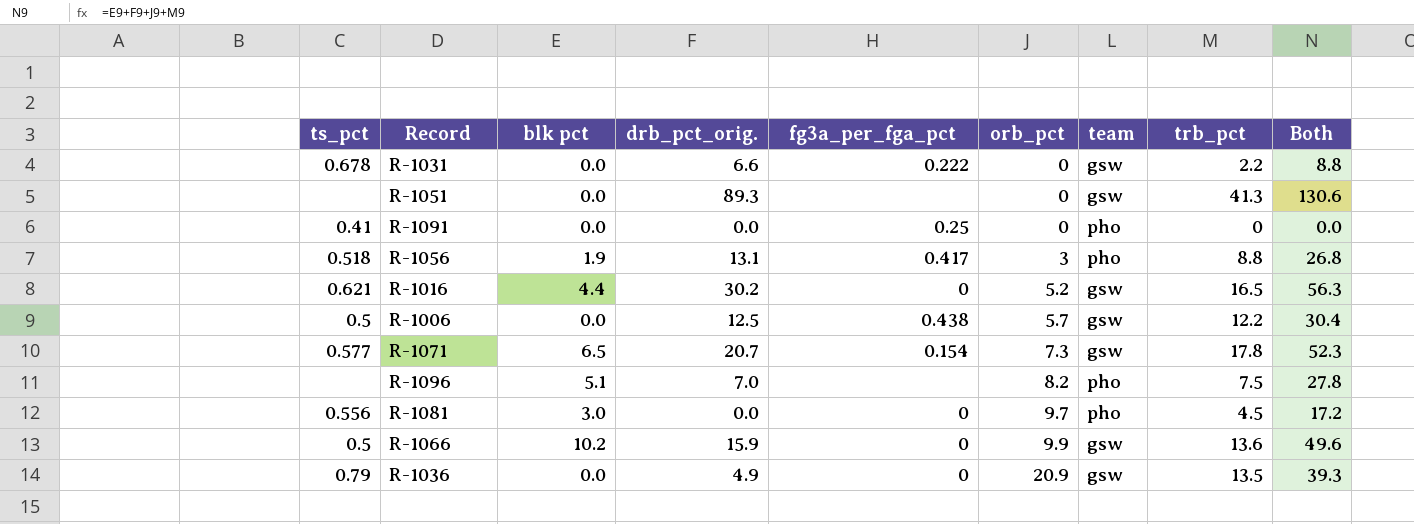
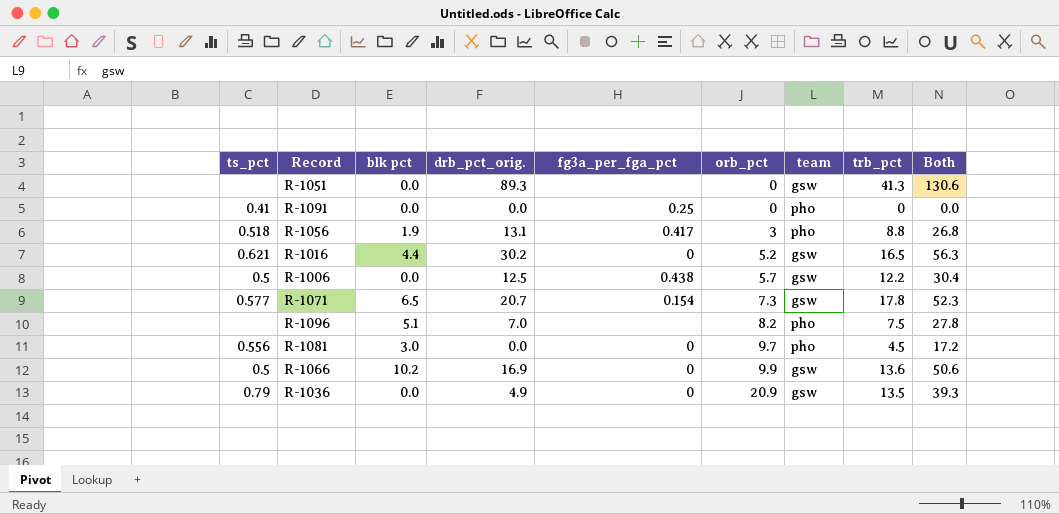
row R-1031: 0.678 | 0.0 | 6.6 | 0.222 | 0 | gsw | 2.2 | 8.8 -> none
R-1066 | drb_pct_orig.: 15.9 -> 16.9
R-1066 | Both: 49.6 -> 50.6

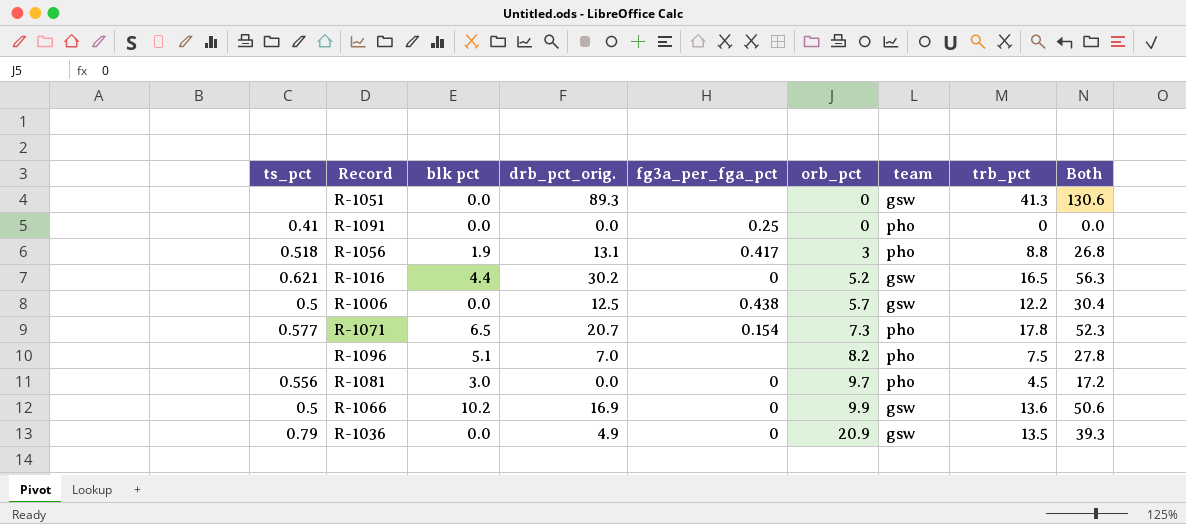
R-1071 | team: gsw -> pho

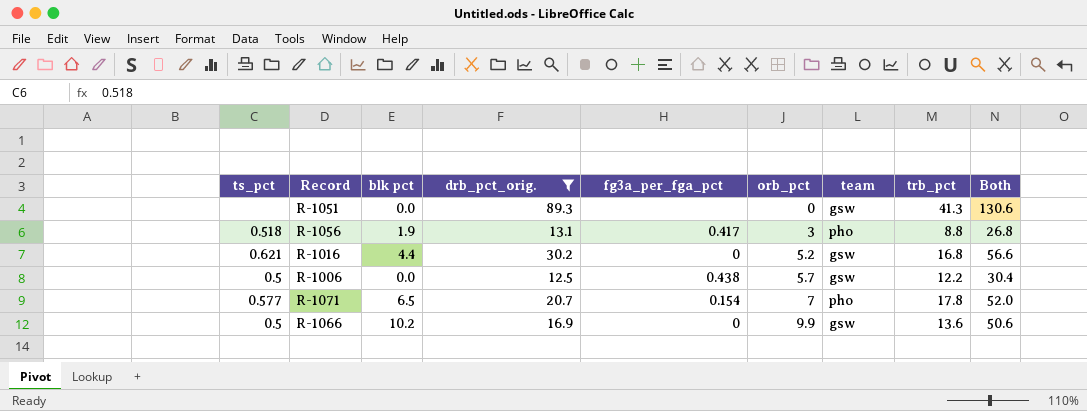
filter: none -> drb_pct_orig. >= 12.5
R-1016 | trb_pct: 16.5 -> 16.8
R-1016 | Both: 56.3 -> 56.6
R-1071 | orb_pct: 7.3 -> 7
R-1071 | Both: 52.3 -> 52.0

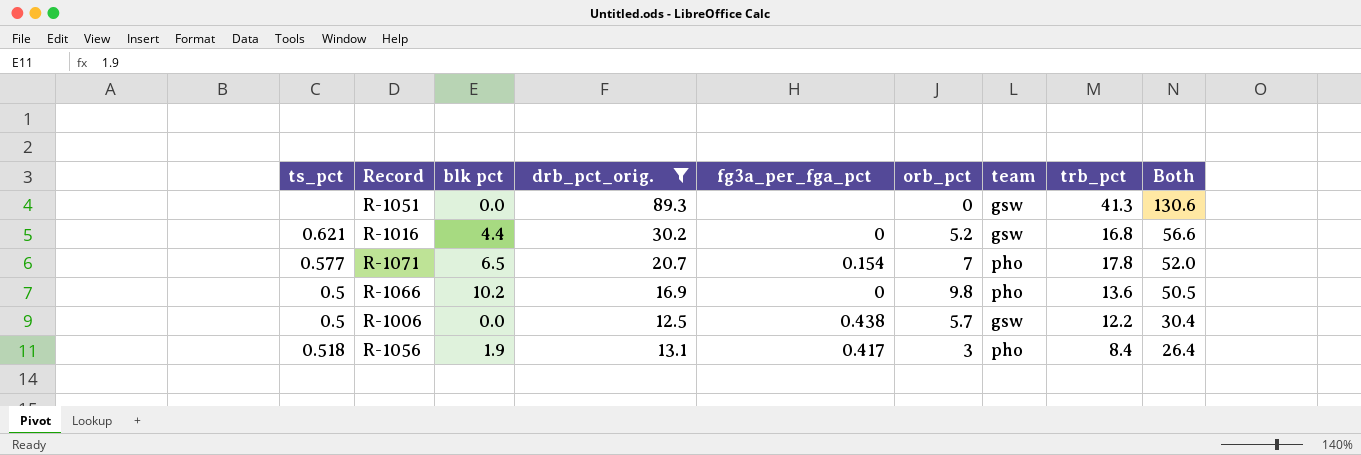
row order: orb_pct ascending -> Both descending
R-1066 | orb_pct: 9.9 -> 9.8
R-1066 | team: gsw -> pho
R-1066 | Both: 50.6 -> 50.5
R-1056 | trb_pct: 8.8 -> 8.4
R-1056 | Both: 26.8 -> 26.4

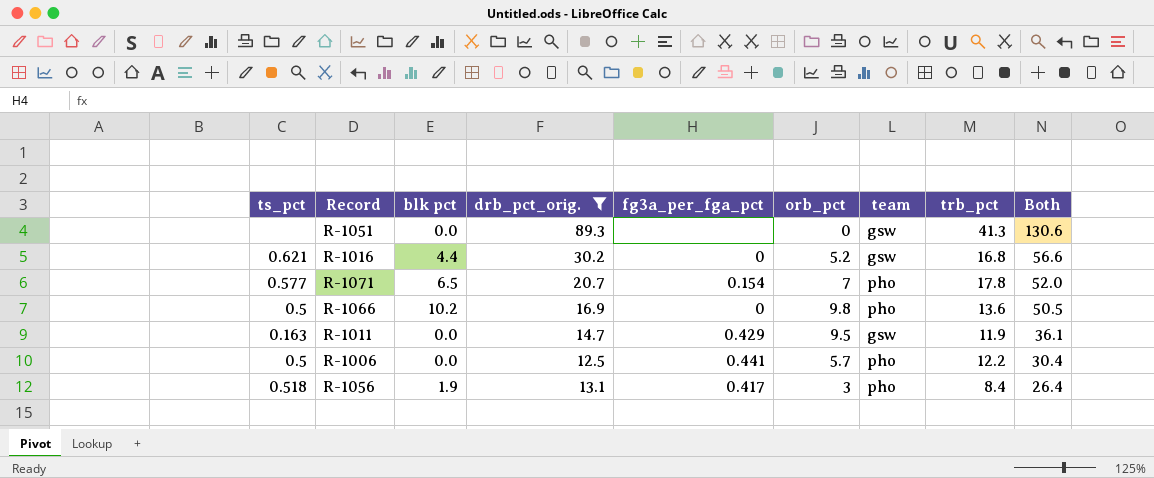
row R-1011: none -> 0.163 | 0.0 | 14.7 | 0.429 | 9.5 | gsw | 11.9 | 36.1
R-1006 | fg3a_per_fga_pct: 0.438 -> 0.441
R-1006 | team: gsw -> pho

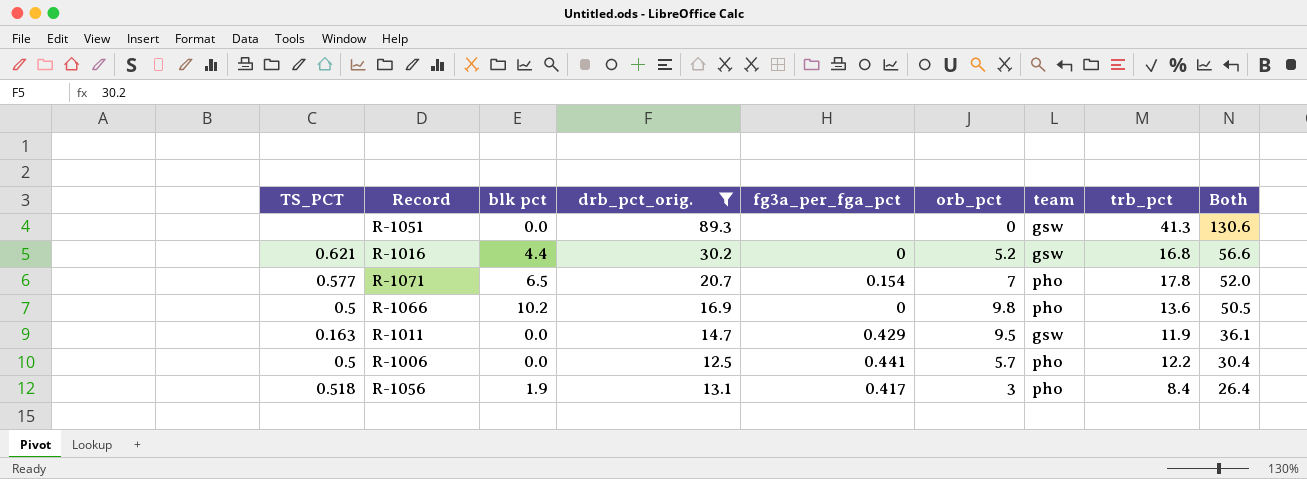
column name: ts_pct -> TS_PCT

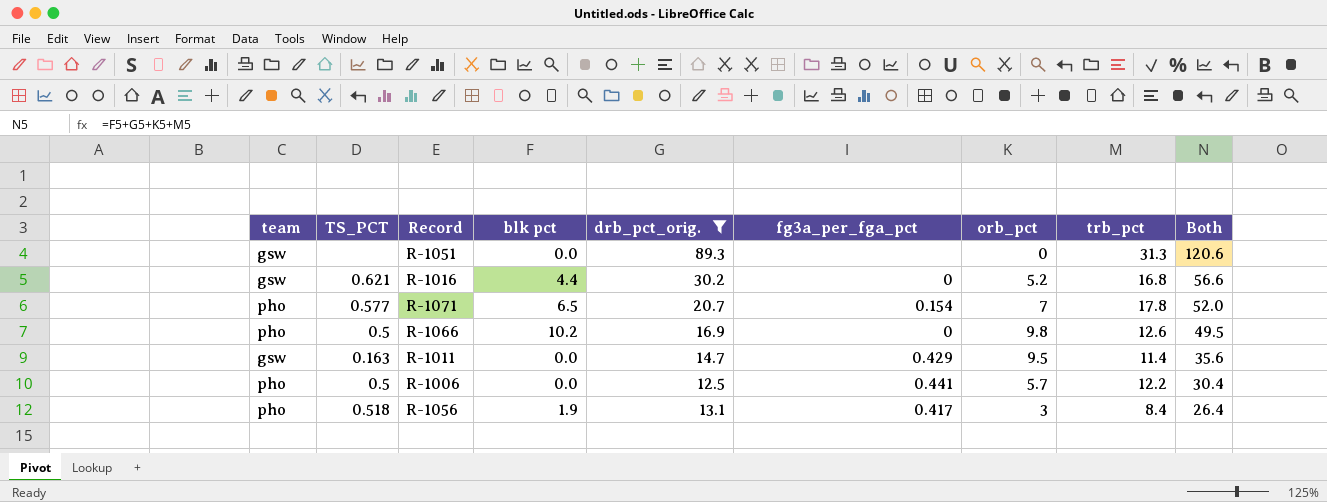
column team | position: 7 -> 1
R-1051 | trb_pct: 41.3 -> 31.3
R-1051 | Both: 130.6 -> 120.6
R-1066 | trb_pct: 13.6 -> 12.6
R-1066 | Both: 50.5 -> 49.5
R-1011 | trb_pct: 11.9 -> 11.4
R-1011 | Both: 36.1 -> 35.6

